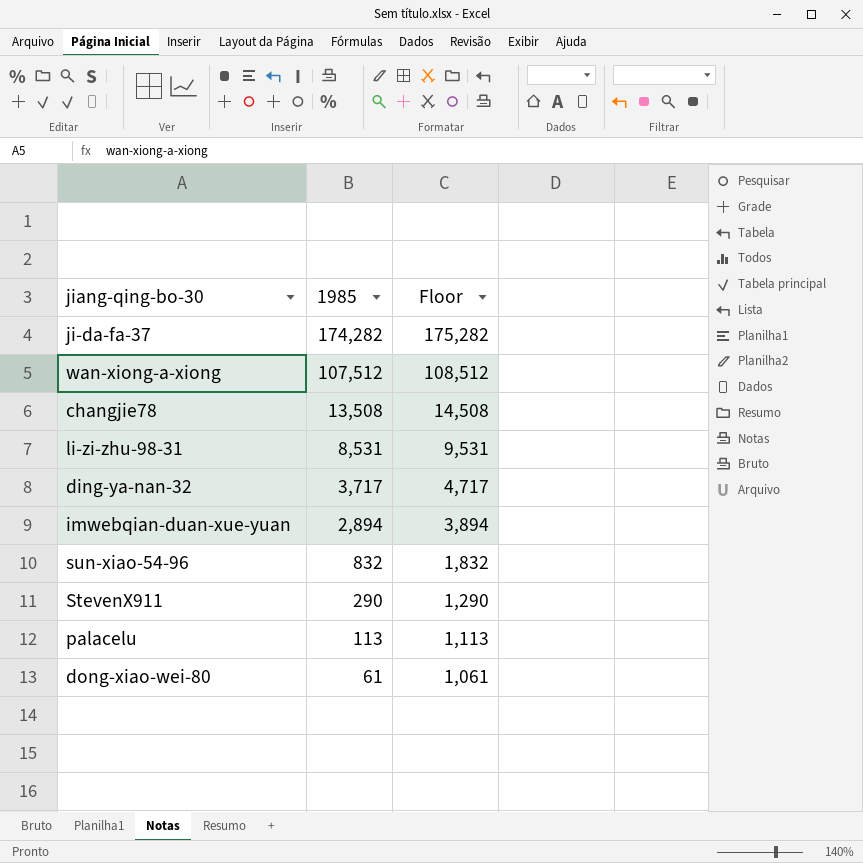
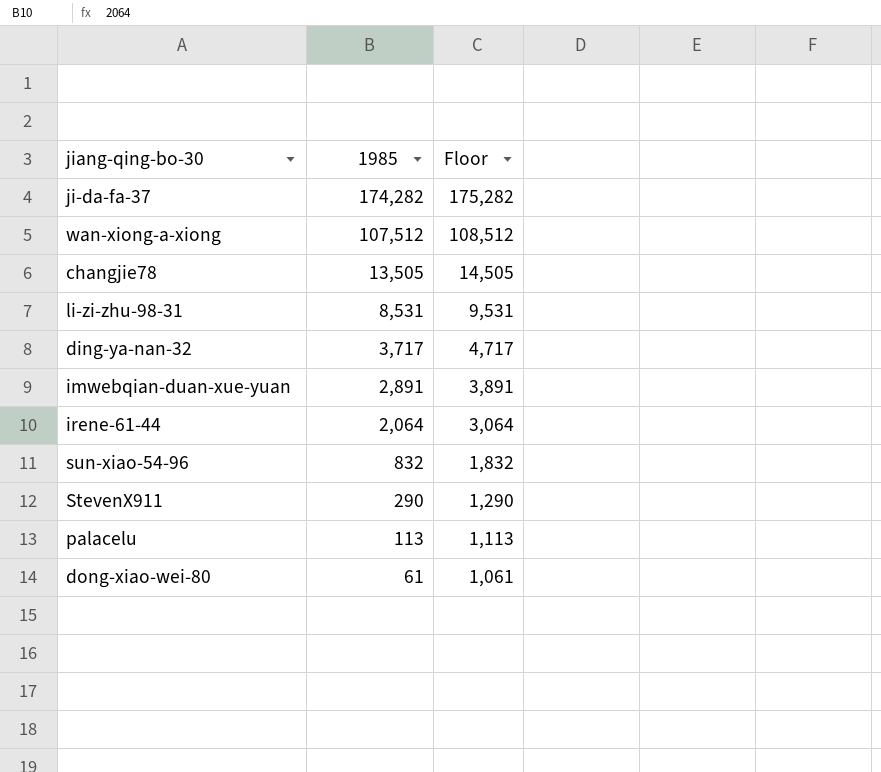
changjie78 | 1985: 13,508 -> 13,505
changjie78 | Floor: 14,508 -> 14,505
imwebqian-duan-xue-yuan | 1985: 2,894 -> 2,891
imwebqian-duan-xue-yuan | Floor: 3,894 -> 3,891
row irene-61-44: none -> 2,064 | 3,064

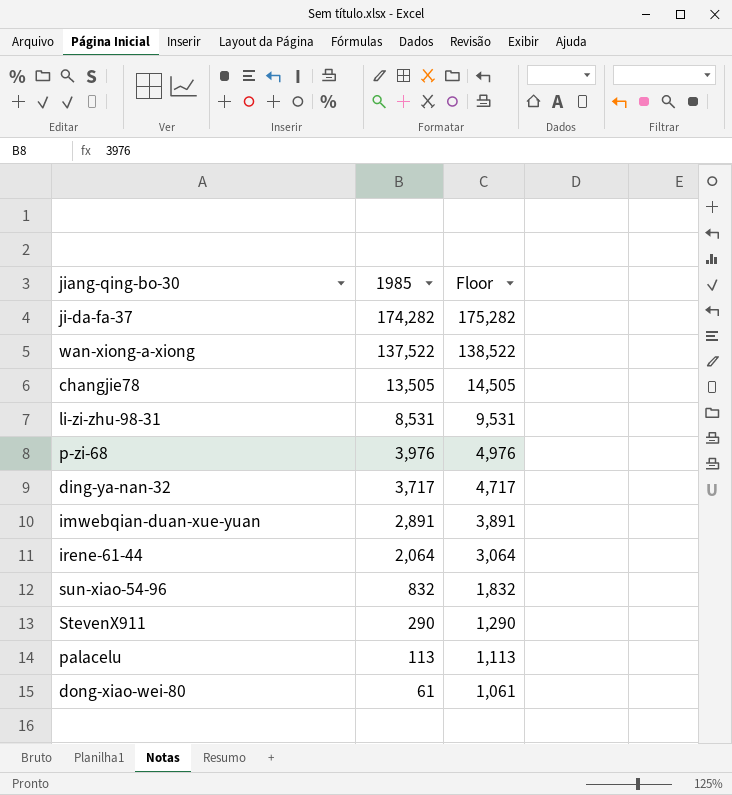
wan-xiong-a-xiong | 1985: 107,512 -> 137,522
wan-xiong-a-xiong | Floor: 108,512 -> 138,522
row p-zi-68: none -> 3,976 | 4,976

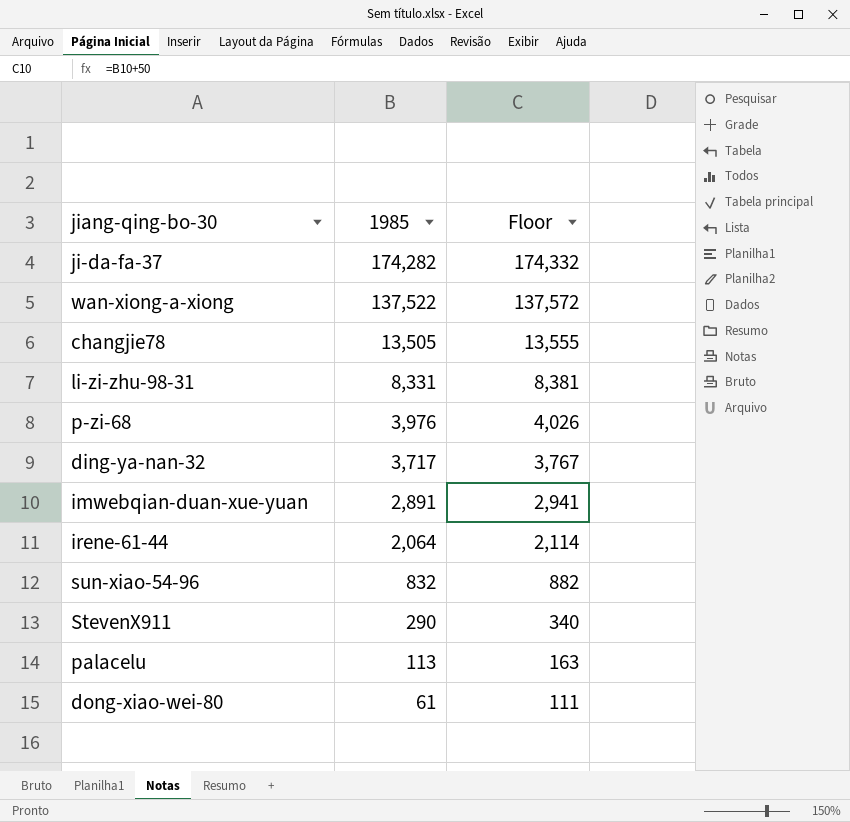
column Floor | formula: [1985] + 1000 -> [1985] + 50
li-zi-zhu-98-31 | 1985: 8,531 -> 8,331

